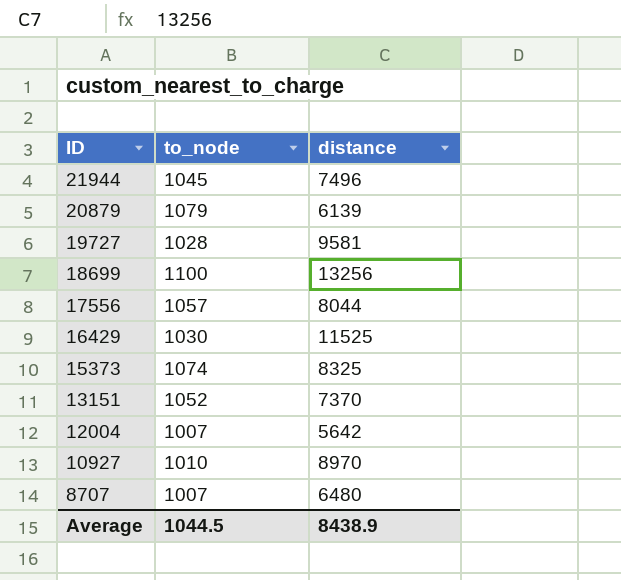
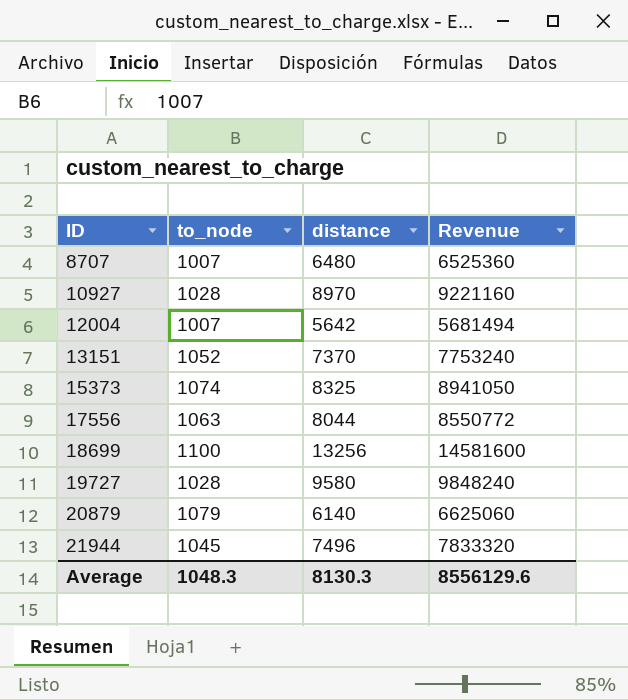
row order: ID descending -> ID ascending
column Revenue | formula: none -> [to_node] * [distance]
row 16429: 1030 | 11525 -> none
10927 | to_node: 1010 -> 1028
17556 | to_node: 1057 -> 1063
19727 | distance: 9581 -> 9580
20879 | distance: 6139 -> 6140
Average | to_node: 1044.5 -> 1048.3
Average | distance: 8438.9 -> 8130.3

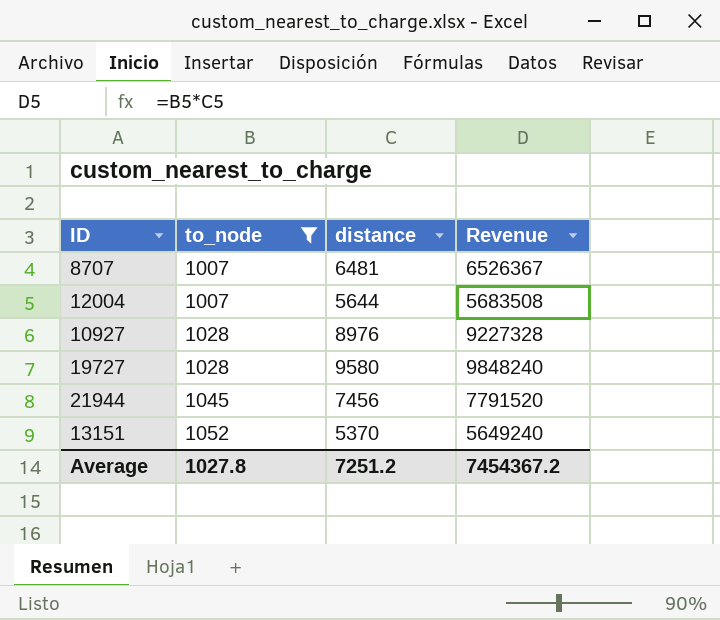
filter: none -> to_node <= 1052
row order: ID ascending -> to_node ascending
8707 | distance: 6480 -> 6481
8707 | Revenue: 6525360 -> 6526367
12004 | distance: 5642 -> 5644
12004 | Revenue: 5681494 -> 5683508
10927 | distance: 8970 -> 8976
10927 | Revenue: 9221160 -> 9227328
21944 | distance: 7496 -> 7456
21944 | Revenue: 7833320 -> 7791520
13151 | distance: 7370 -> 5370
13151 | Revenue: 7753240 -> 5649240
Average | to_node: 1048.3 -> 1027.8
Average | distance: 8130.3 -> 7251.2
Average | Revenue: 8556129.6 -> 7454367.2

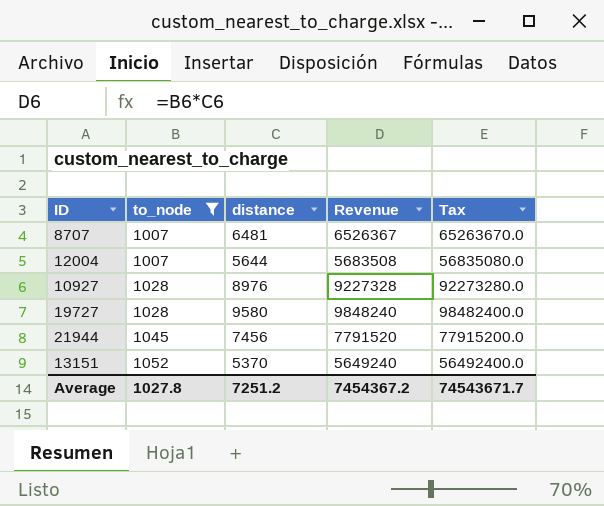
column Tax | formula: none -> [Revenue] * 10

